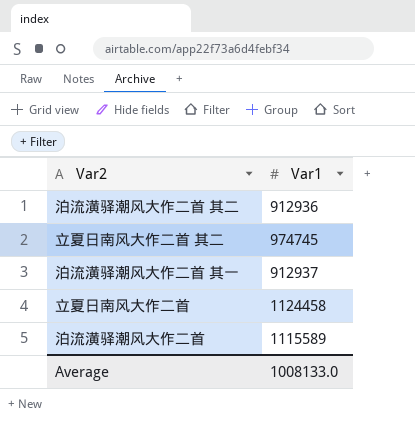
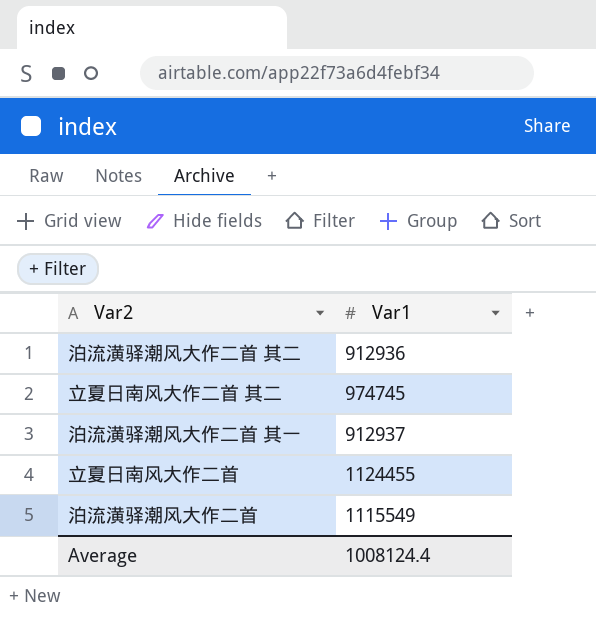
立夏日南风大作二首 | Var1: 1124458 -> 1124455
泊流潢驿潮风大作二首 | Var1: 1115589 -> 1115549
Average | Var1: 1008133.0 -> 1008124.4

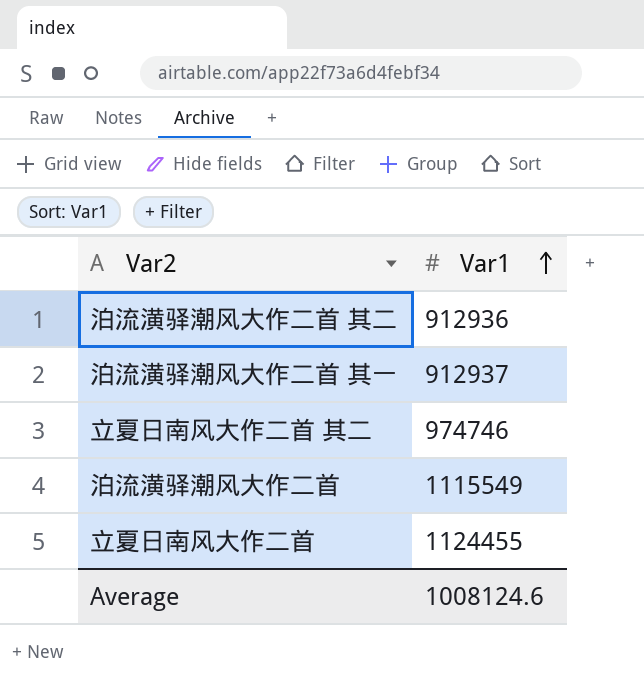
row order: none -> Var1 ascending
立夏日南风大作二首 其二 | Var1: 974745 -> 974746
Average | Var1: 1008124.4 -> 1008124.6

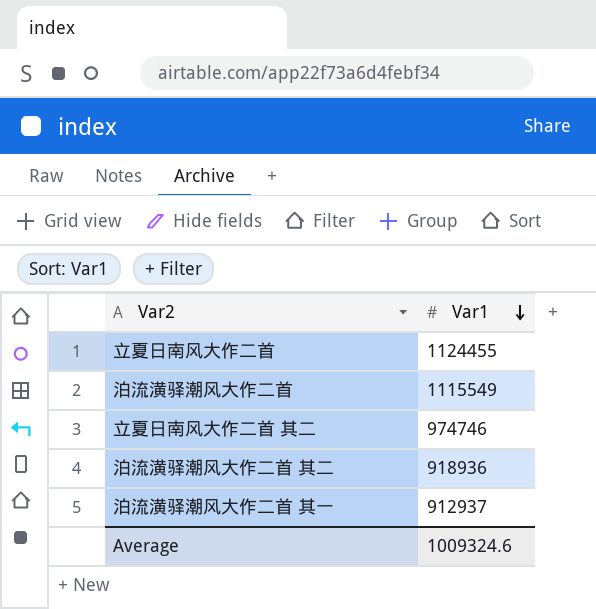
row order: Var1 ascending -> Var1 descending
泊流潢驿潮风大作二首 其二 | Var1: 912936 -> 918936
Average | Var1: 1008124.6 -> 1009324.6

